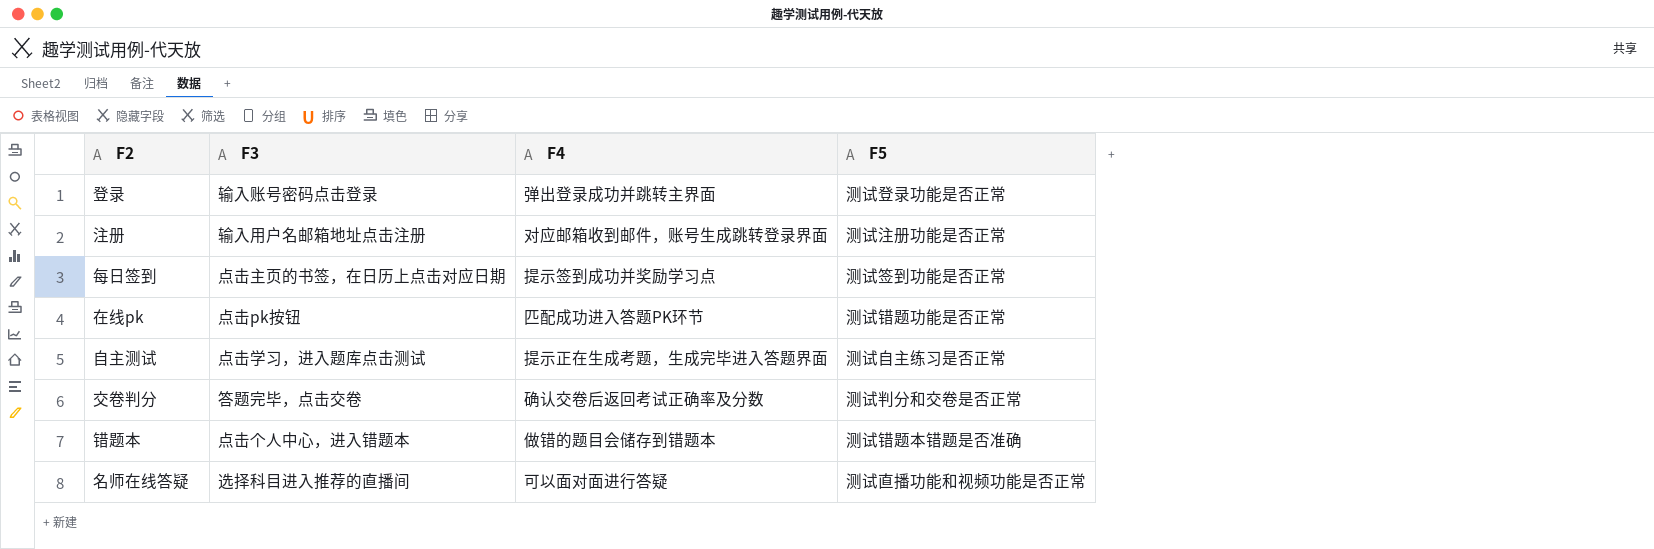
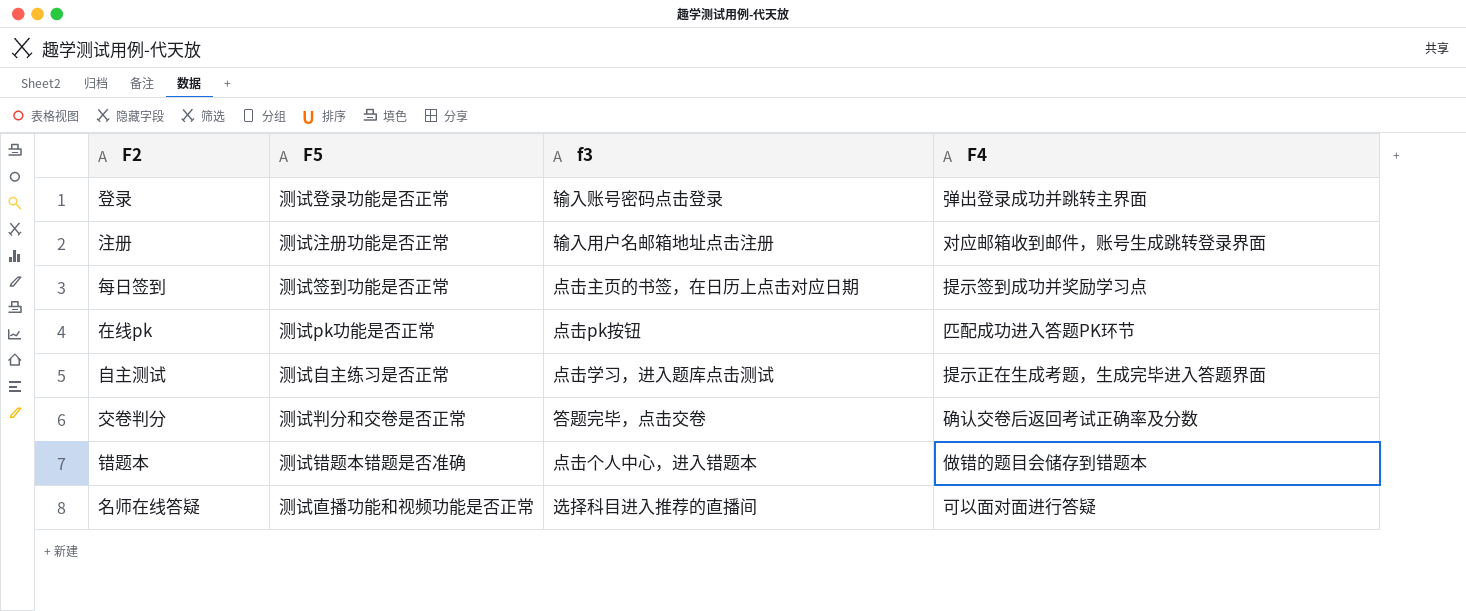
column F5 | position: 4 -> 2
column name: F3 -> f3
在线pk | F5: 测试错题功能是否正常 -> 测试pk功能是否正常

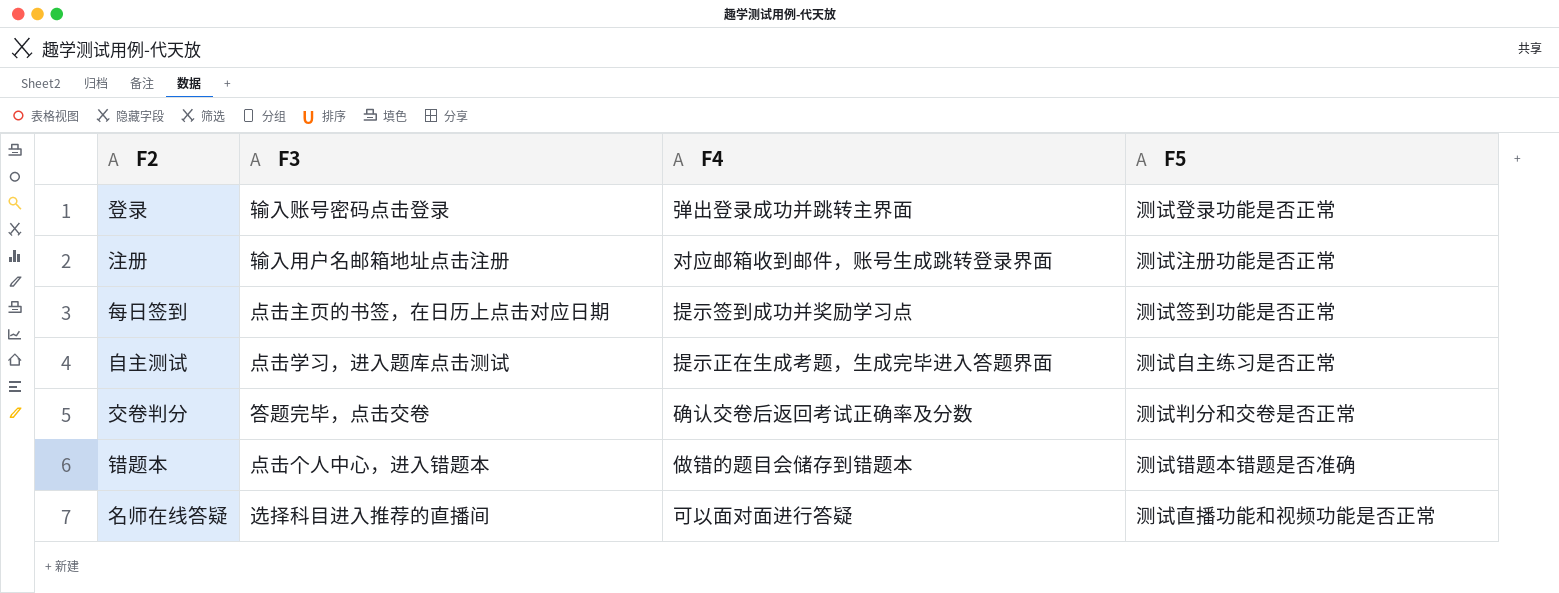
column name: f3 -> F3
column F5 | position: 2 -> 4
row 在线pk: 测试pk功能是否正常 | 点击pk按钮 | 匹配成功进入答题PK环节 -> none

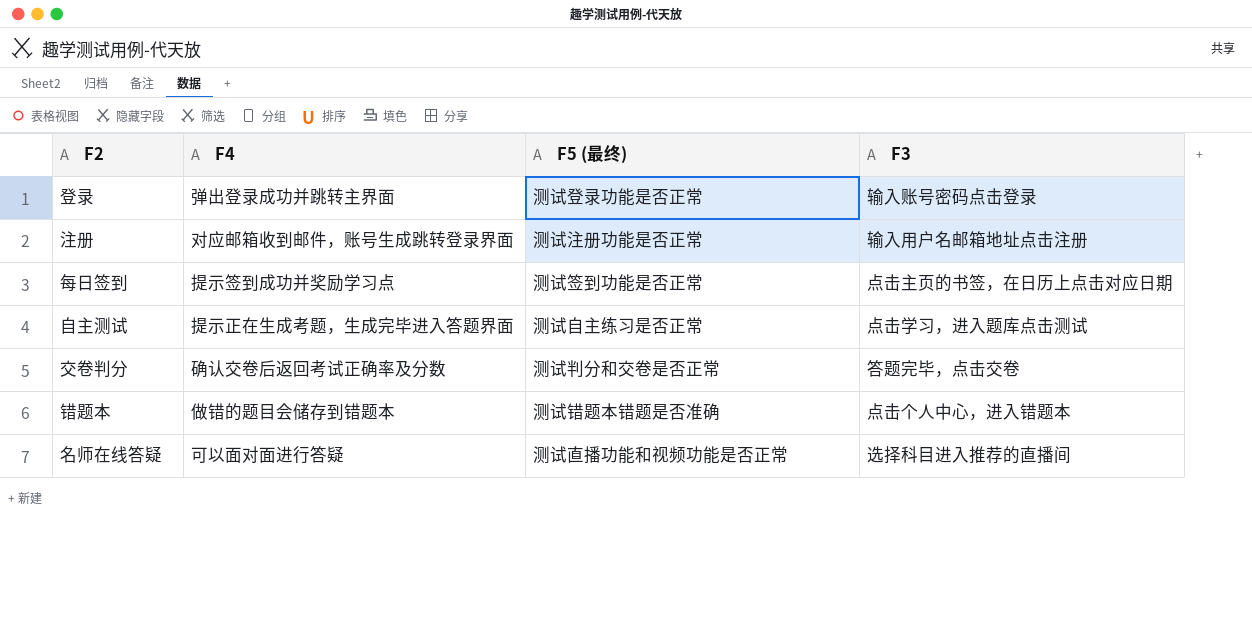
column name: F5 -> F5 (最终)
column F3 | position: 2 -> 4

